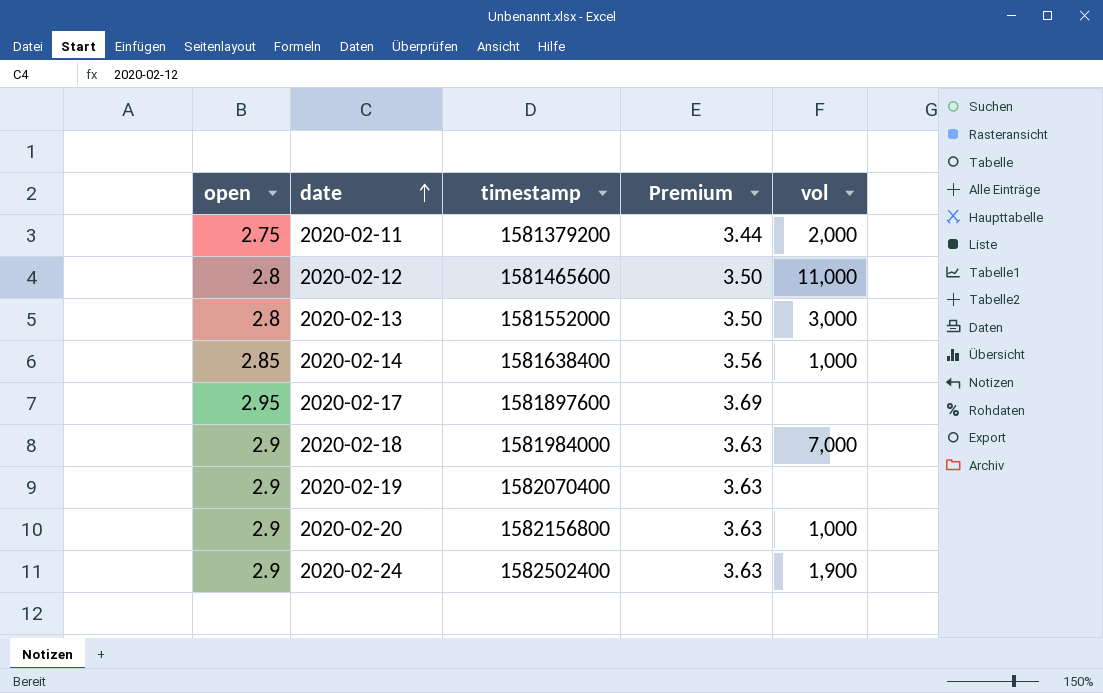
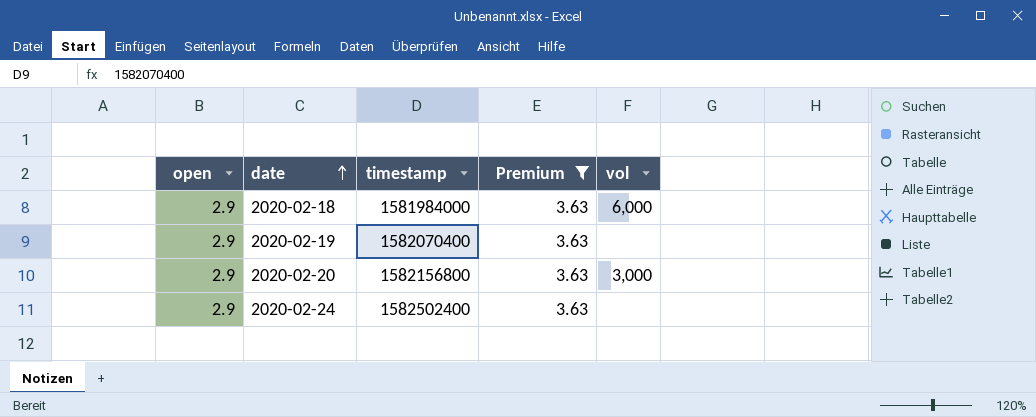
filter: none -> Premium = 3.63
2020-02-18 | vol: 7,000 -> 6,000
2020-02-20 | vol: 1,000 -> 3,000
2020-02-24 | vol: 1,900 -> none

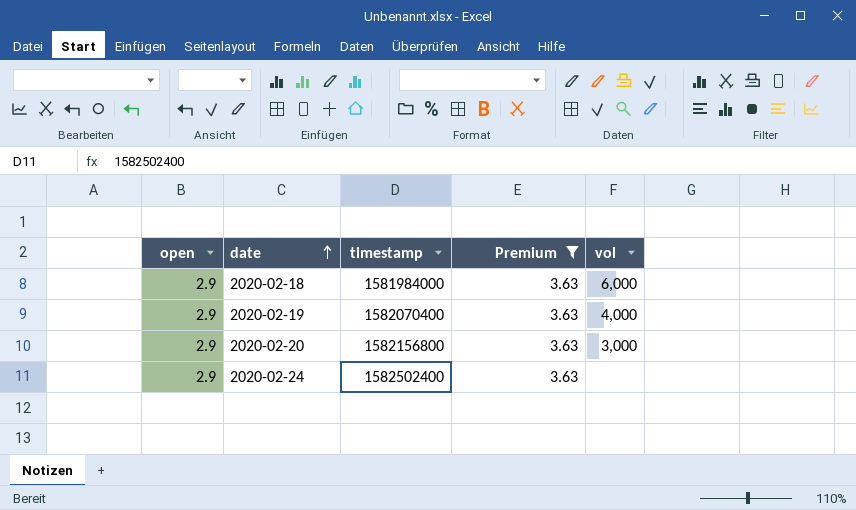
2020-02-19 | vol: none -> 4,000

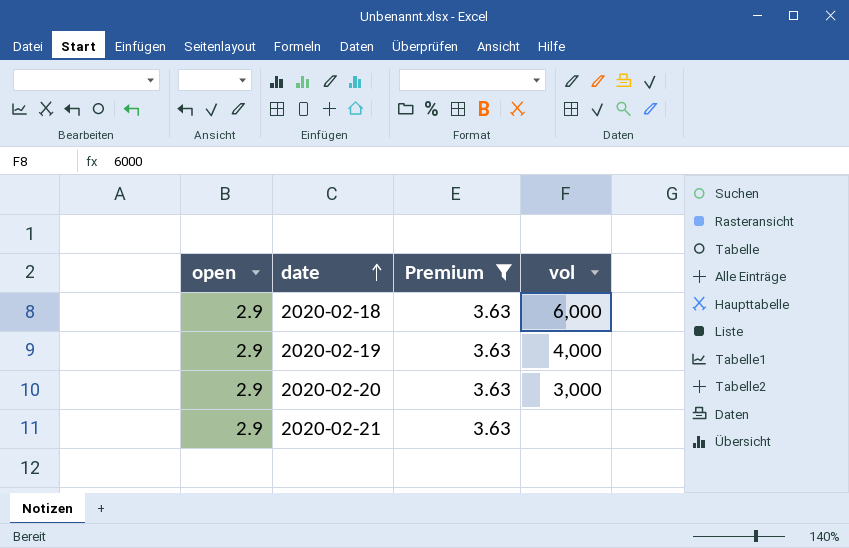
column timestamp | position: 3 -> none
row 2020-02-24: 2.9 | 1582502400 | 3.63 | none -> none
row 2020-02-21: none -> 2.9 | 3.63 | none

